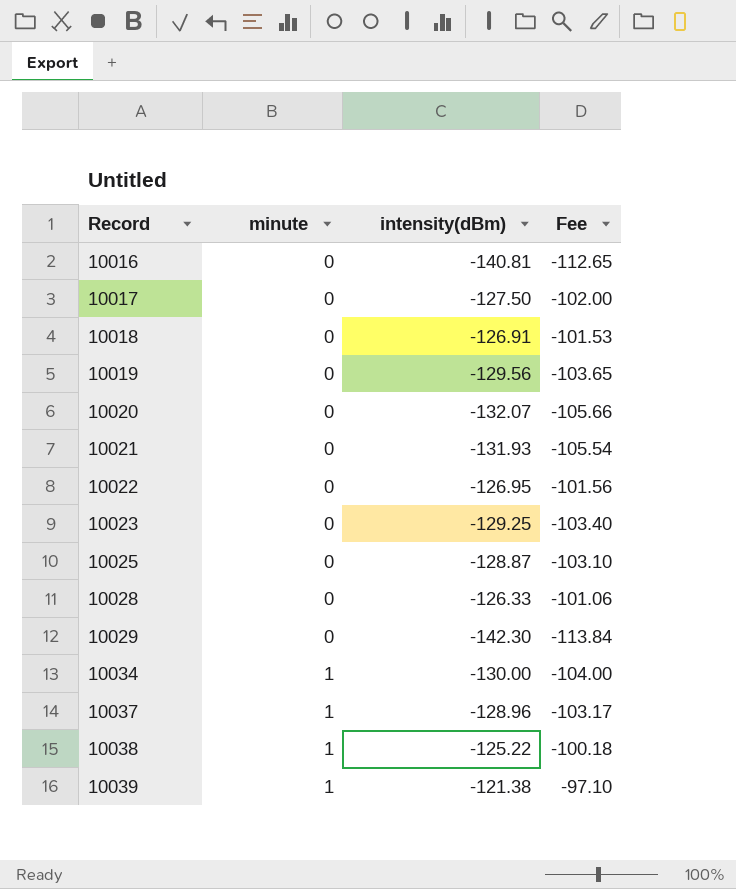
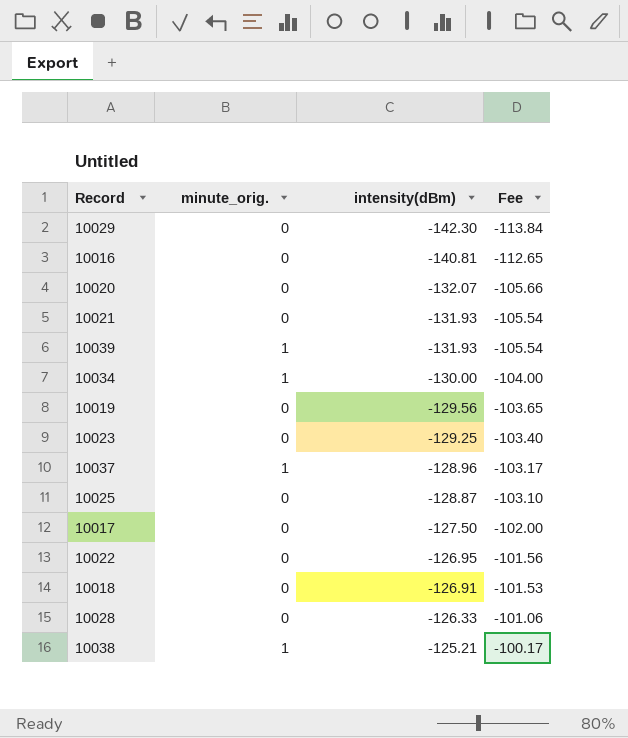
row order: Record ascending -> intensity(dBm) ascending
column name: minute -> minute_orig.
10039 | intensity(dBm): -121.38 -> -131.93
10039 | Fee: -97.10 -> -105.54
10038 | intensity(dBm): -125.22 -> -125.21
10038 | Fee: -100.18 -> -100.17

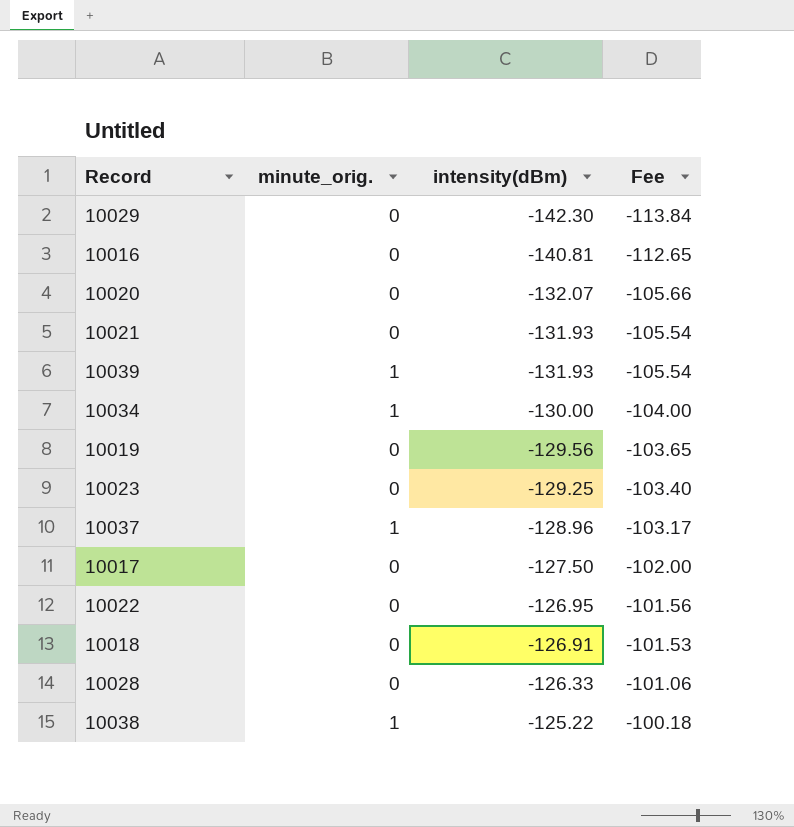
row 10025: 0 | -128.87 | -103.10 -> none
10038 | intensity(dBm): -125.21 -> -125.22
10038 | Fee: -100.17 -> -100.18

